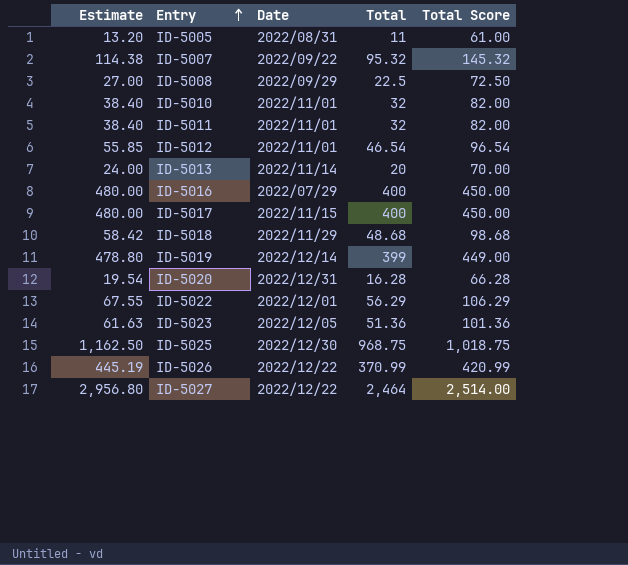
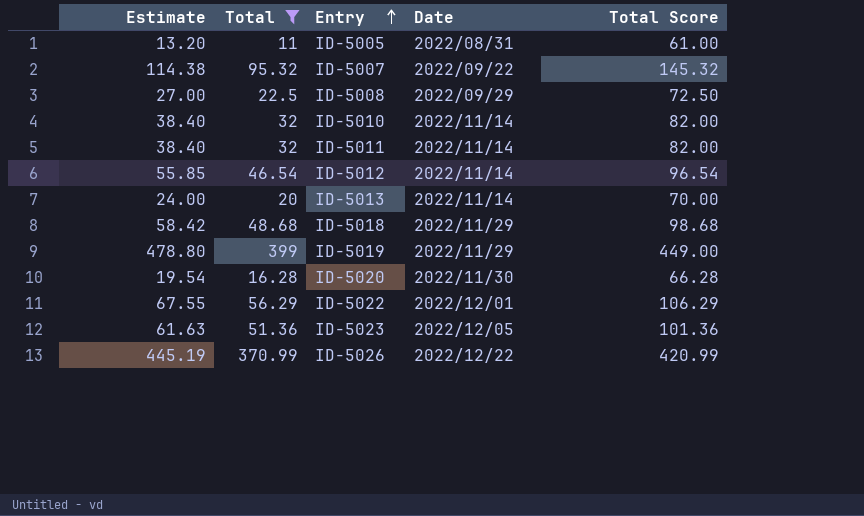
filter: none -> Total <= 399
column Total | position: 4 -> 2
ID-5010 | Date: 2022/11/01 -> 2022/11/14
ID-5011 | Date: 2022/11/01 -> 2022/11/14
ID-5012 | Date: 2022/11/01 -> 2022/11/14
ID-5019 | Date: 2022/12/14 -> 2022/11/29
ID-5020 | Date: 2022/12/31 -> 2022/11/30

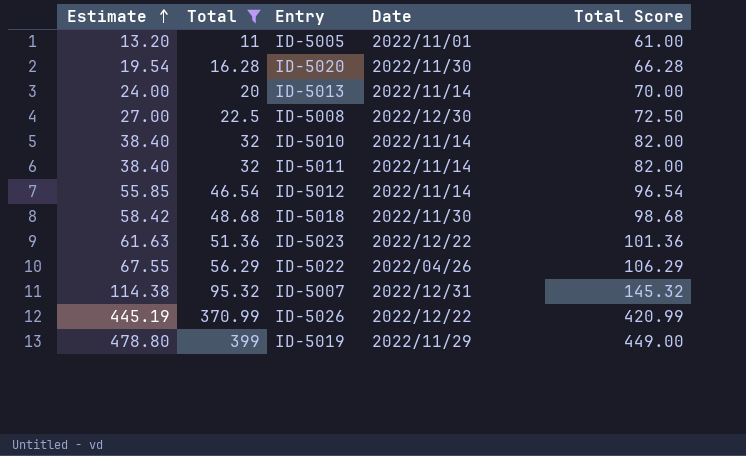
row order: Entry ascending -> Estimate ascending
ID-5005 | Date: 2022/08/31 -> 2022/11/01
ID-5008 | Date: 2022/09/29 -> 2022/12/30
ID-5018 | Date: 2022/11/29 -> 2022/11/30
ID-5023 | Date: 2022/12/05 -> 2022/12/22
ID-5022 | Date: 2022/12/01 -> 2022/04/26
ID-5007 | Date: 2022/09/22 -> 2022/12/31

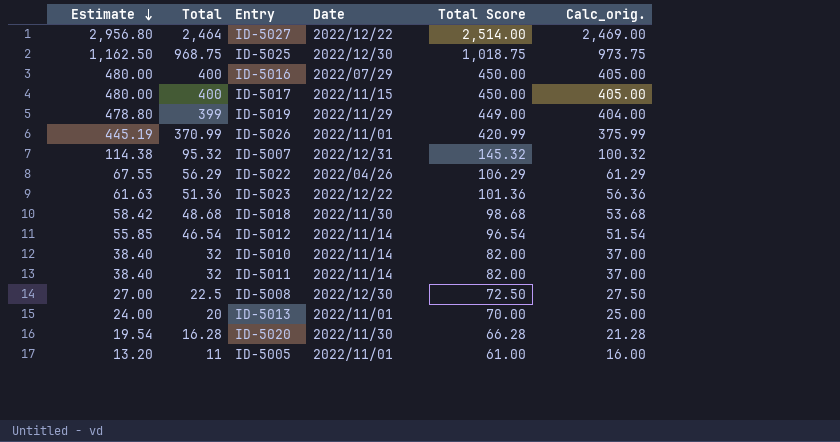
filter: Total <= 399 -> none
row order: Estimate ascending -> Estimate descending
column Calc_orig. | formula: none -> [Total] + 5
ID-5026 | Date: 2022/12/22 -> 2022/11/01
ID-5013 | Date: 2022/11/14 -> 2022/11/01

